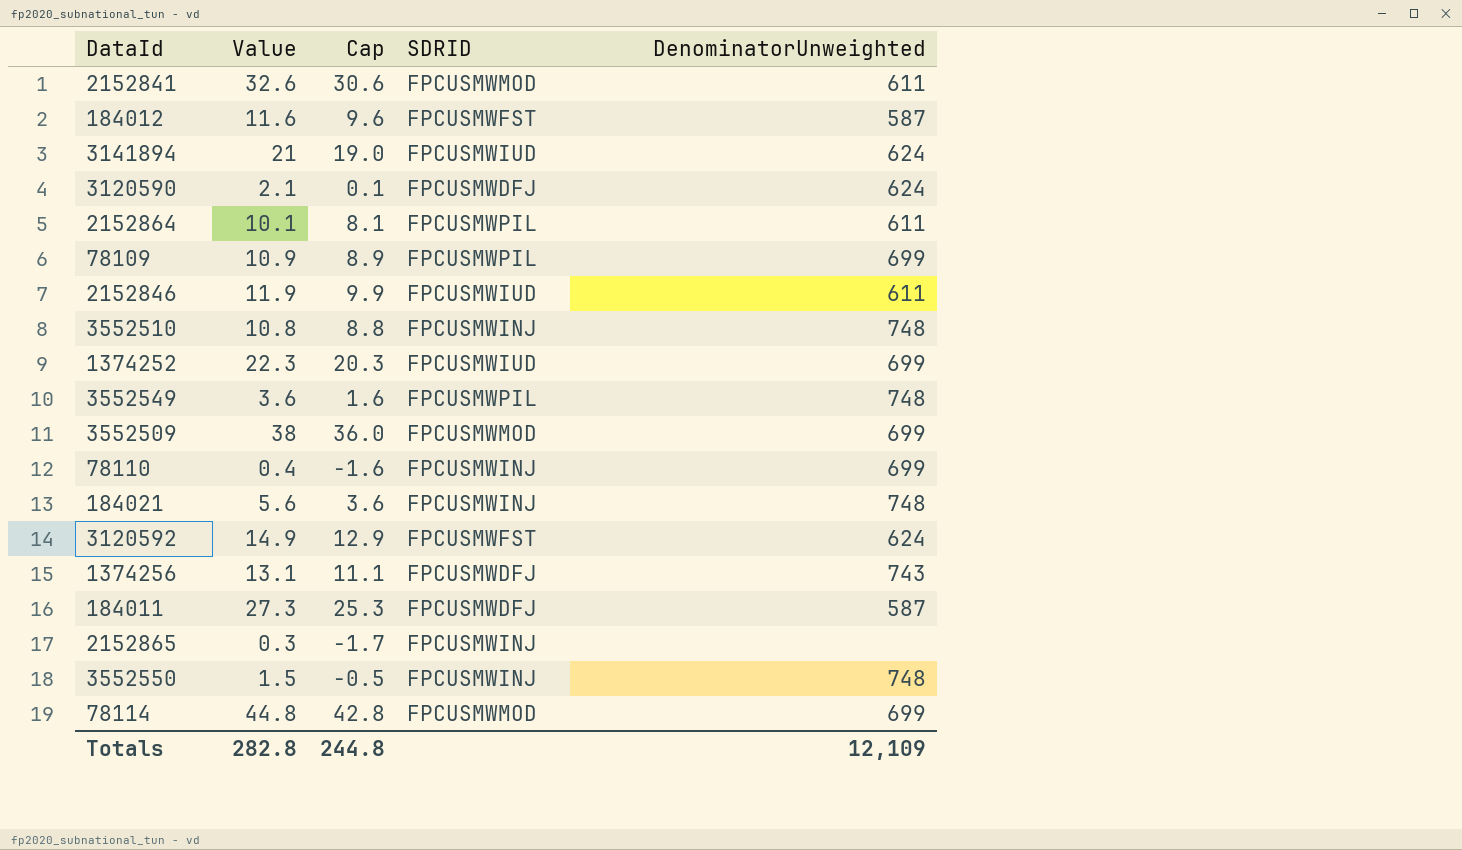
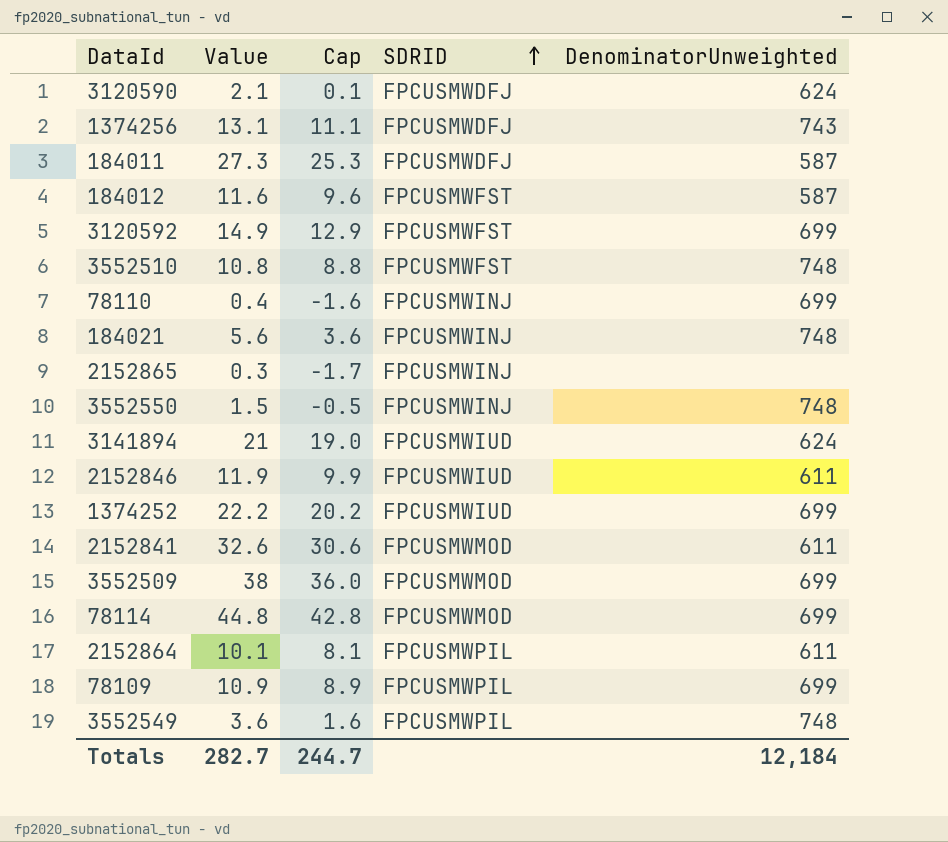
row order: none -> SDRID ascending
3120592 | DenominatorUnweighted: 624 -> 699
3552510 | SDRID: FPCUSMWINJ -> FPCUSMWFST
1374252 | Value: 22.3 -> 22.2
1374252 | Cap: 20.3 -> 20.2
Totals | Value: 282.8 -> 282.7
Totals | Cap: 244.8 -> 244.7
Totals | DenominatorUnweighted: 12,109 -> 12,184

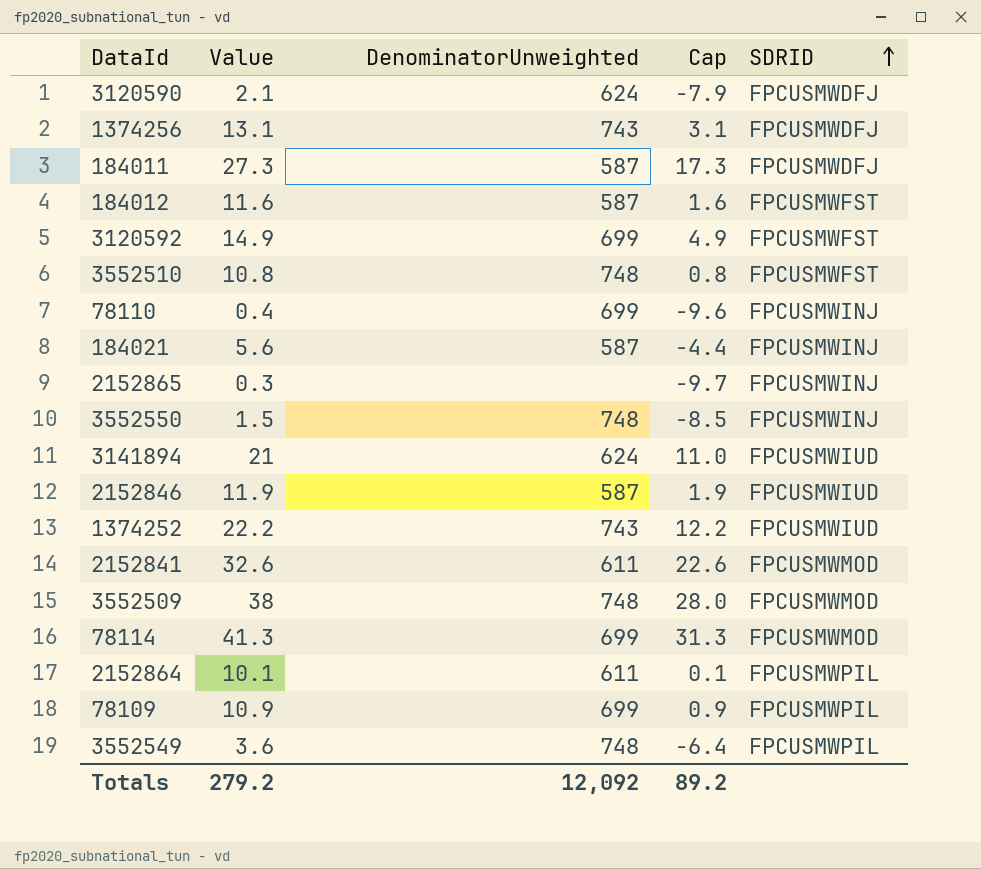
column DenominatorUnweighted | position: 5 -> 3
column Cap | formula: [Value] - 2 -> [Value] - 10
184021 | DenominatorUnweighted: 748 -> 587
2152846 | DenominatorUnweighted: 611 -> 587
1374252 | DenominatorUnweighted: 699 -> 743
3552509 | DenominatorUnweighted: 699 -> 748
78114 | Value: 44.8 -> 41.3
Totals | Value: 282.7 -> 279.2
Totals | DenominatorUnweighted: 12,184 -> 12,092
Totals | Cap: 244.7 -> 89.2

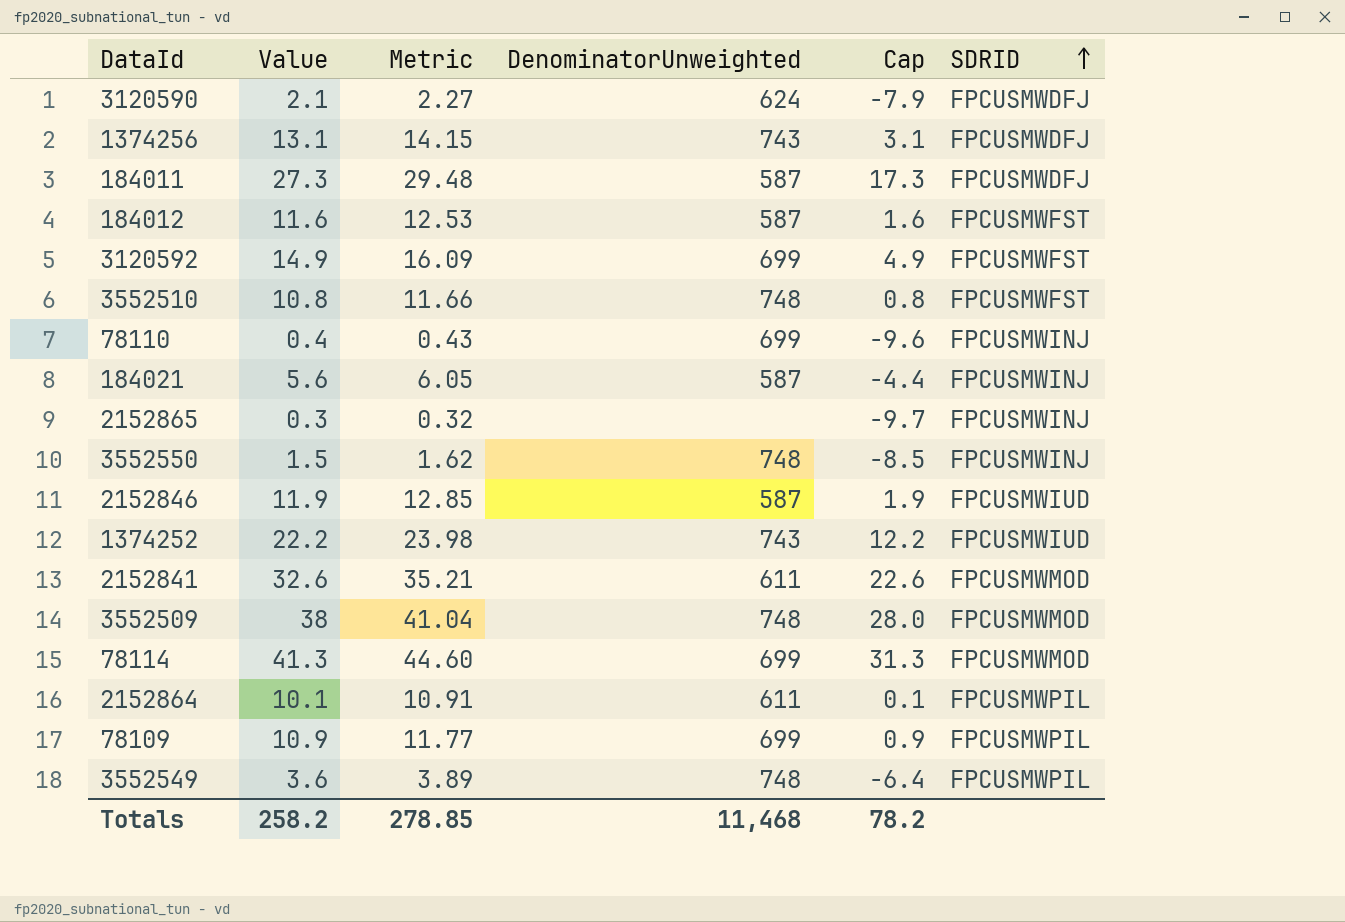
column Metric | formula: none -> [Value] * 1.08
row 3141894: 21 | 624 | 11.0 | FPCUSMWIUD -> none
Totals | Value: 279.2 -> 258.2
Totals | DenominatorUnweighted: 12,092 -> 11,468
Totals | Cap: 89.2 -> 78.2

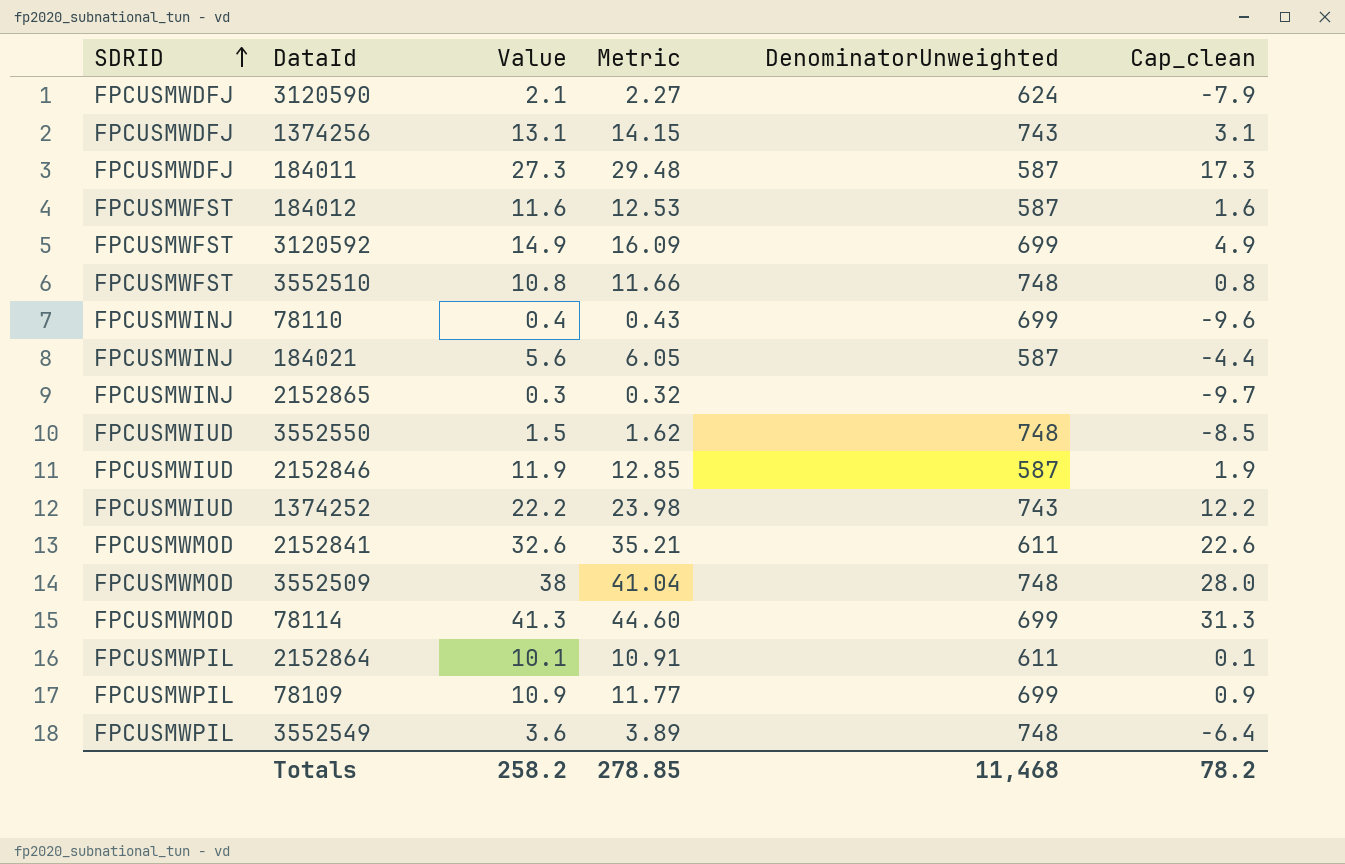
column SDRID | position: 6 -> 1
column name: Cap -> Cap_clean
3552550 | SDRID: FPCUSMWINJ -> FPCUSMWIUD

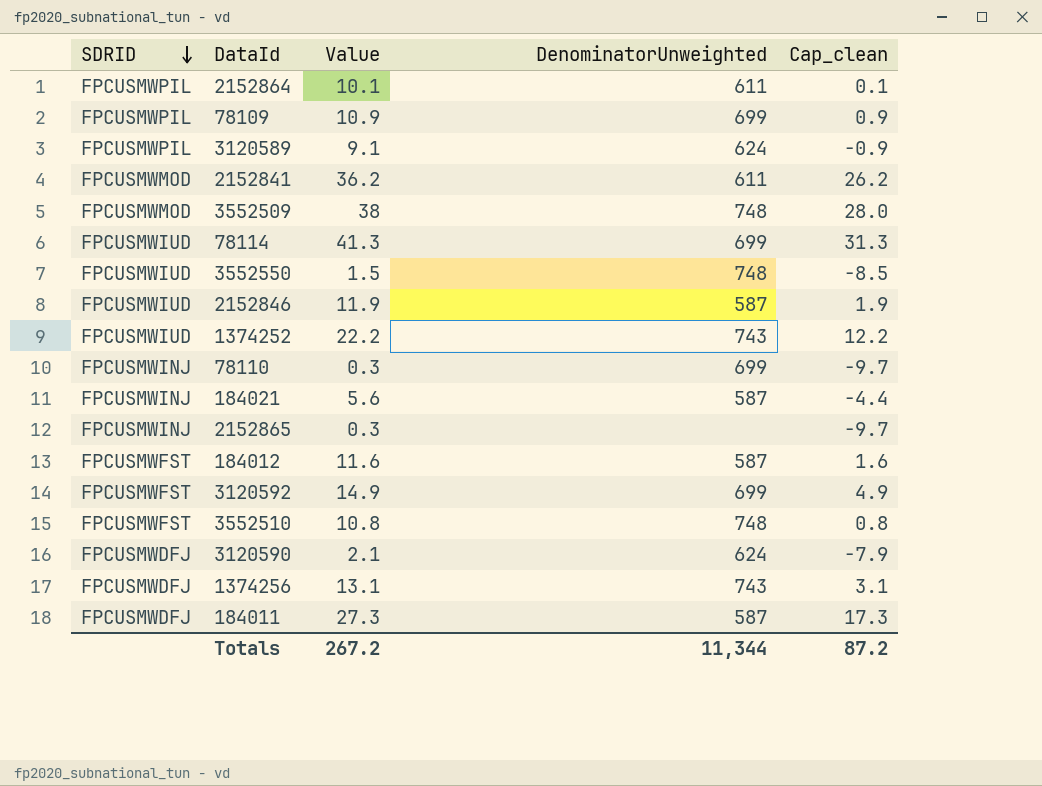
row order: SDRID ascending -> SDRID descending
column Metric | formula: [Value] * 1.08 -> none
row 3552549: FPCUSMWPIL | 3.6 | 3.89 | 748 | -6.4 -> none
row 3120589: none -> FPCUSMWPIL | 9.1 | 624 | -0.9
2152841 | Value: 32.6 -> 36.2
2152841 | Cap_clean: 22.6 -> 26.2
78114 | SDRID: FPCUSMWMOD -> FPCUSMWIUD
78110 | Value: 0.4 -> 0.3
78110 | Cap_clean: -9.6 -> -9.7
Totals | Value: 258.2 -> 267.2
Totals | DenominatorUnweighted: 11,468 -> 11,344
Totals | Cap_clean: 78.2 -> 87.2

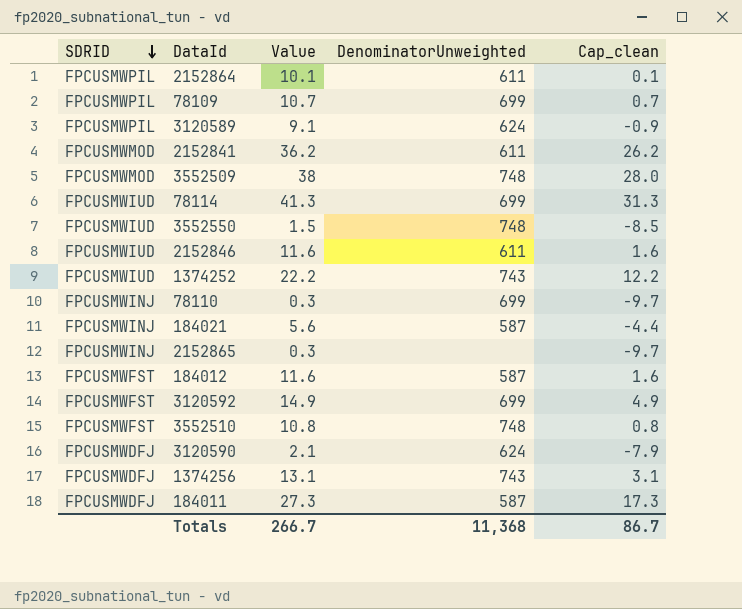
78109 | Value: 10.9 -> 10.7
78109 | Cap_clean: 0.9 -> 0.7
2152846 | Value: 11.9 -> 11.6
2152846 | DenominatorUnweighted: 587 -> 611
2152846 | Cap_clean: 1.9 -> 1.6
Totals | Value: 267.2 -> 266.7
Totals | DenominatorUnweighted: 11,344 -> 11,368
Totals | Cap_clean: 87.2 -> 86.7

